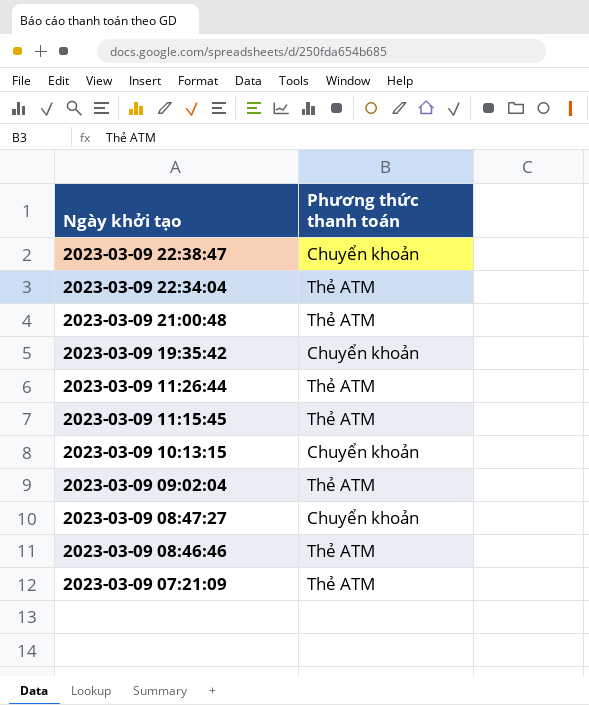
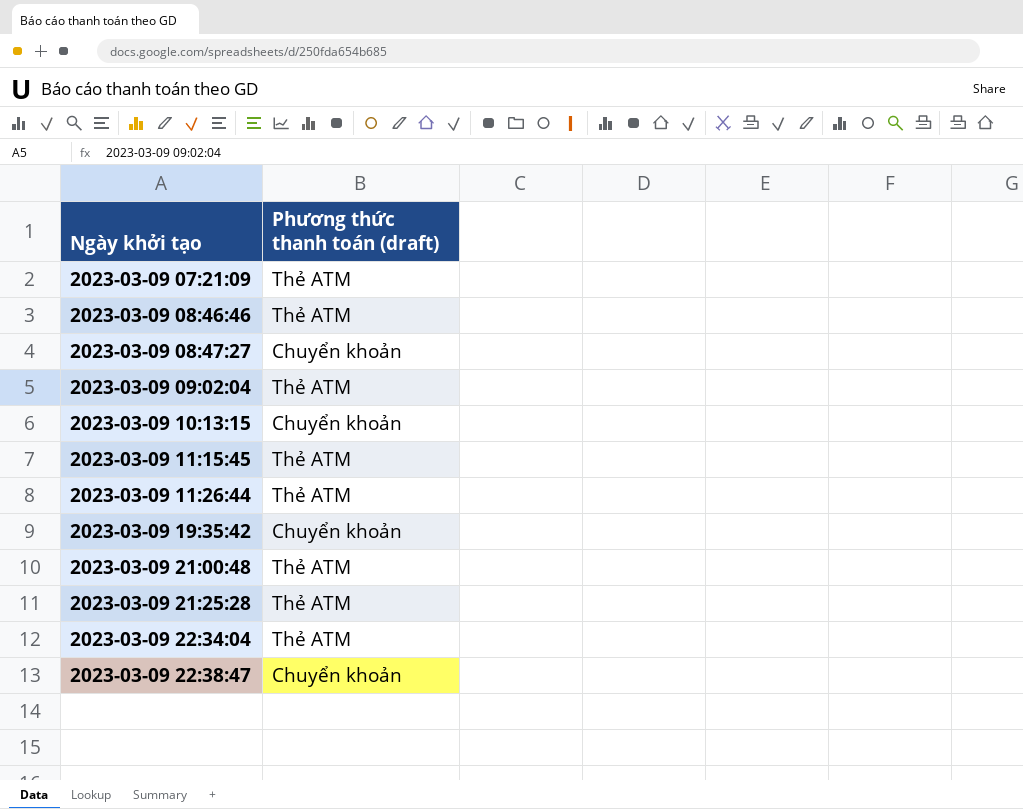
row order: Ngày khởi tạo descending -> Ngày khởi tạo ascending
column name: Phương thức thanh toán -> Phương thức thanh toán (draft)
row 2023-03-09 21:25:28: none -> Thẻ ATM

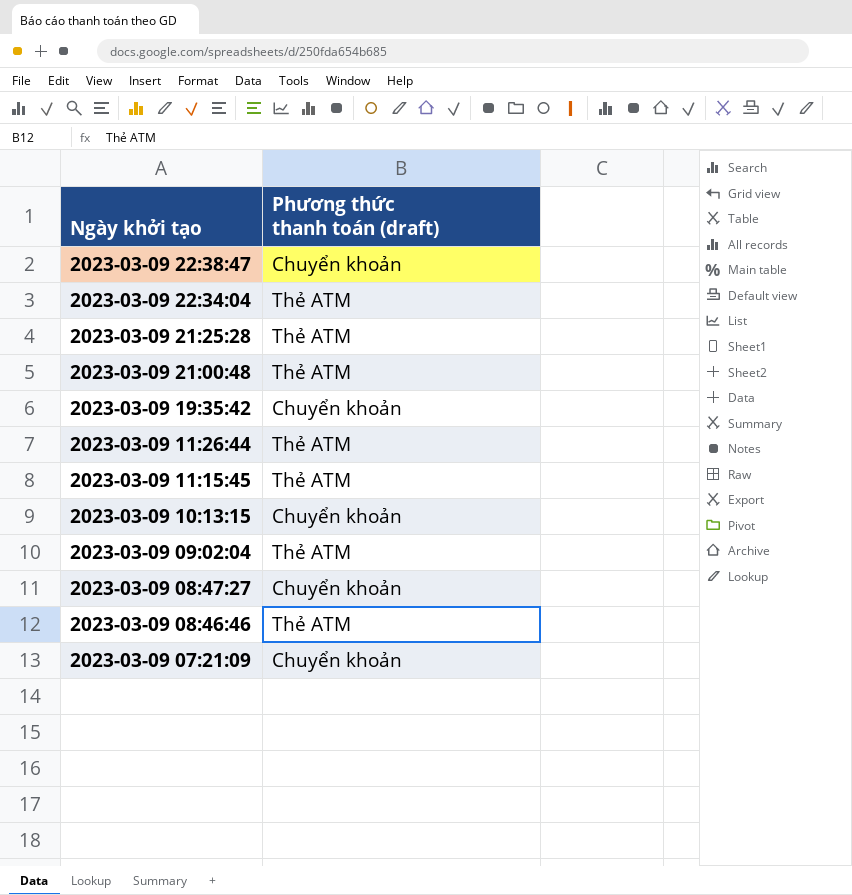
row order: Ngày khởi tạo ascending -> Ngày khởi tạo descending
2023-03-09 07:21:09 | Phương thức thanh toán (draft): Thẻ ATM -> Chuyển khoản

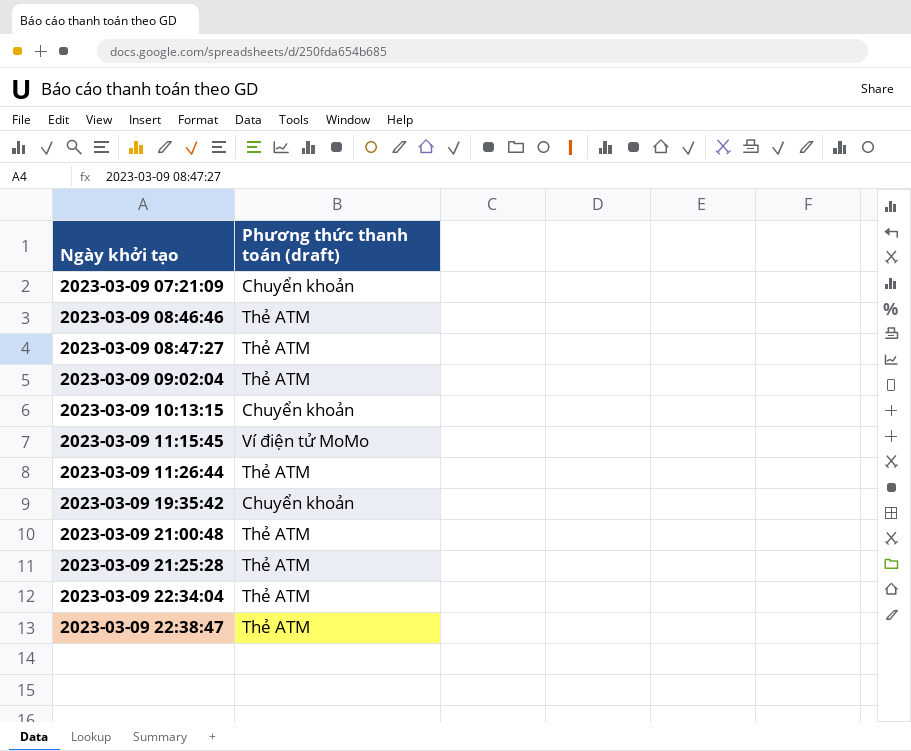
row order: Ngày khởi tạo descending -> Ngày khởi tạo ascending
2023-03-09 08:47:27 | Phương thức thanh toán (draft): Chuyển khoản -> Thẻ ATM
2023-03-09 11:15:45 | Phương thức thanh toán (draft): Thẻ ATM -> Ví điện tử MoMo
2023-03-09 22:38:47 | Phương thức thanh toán (draft): Chuyển khoản -> Thẻ ATM

